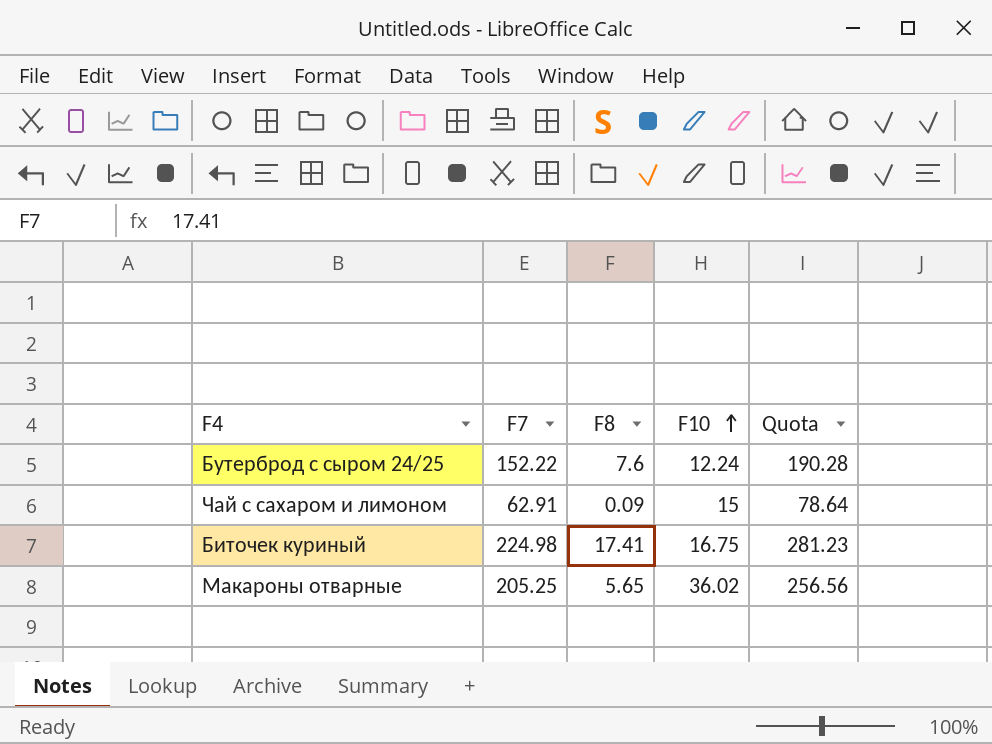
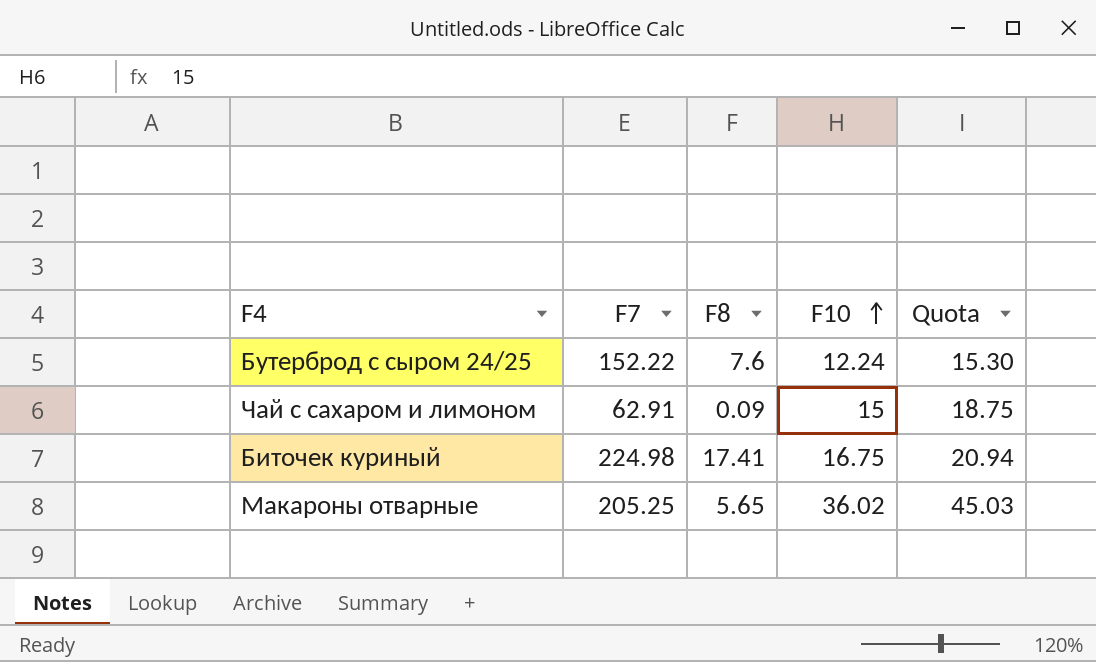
column Quota | formula: [F7] * 1.25 -> [F10] * 1.25

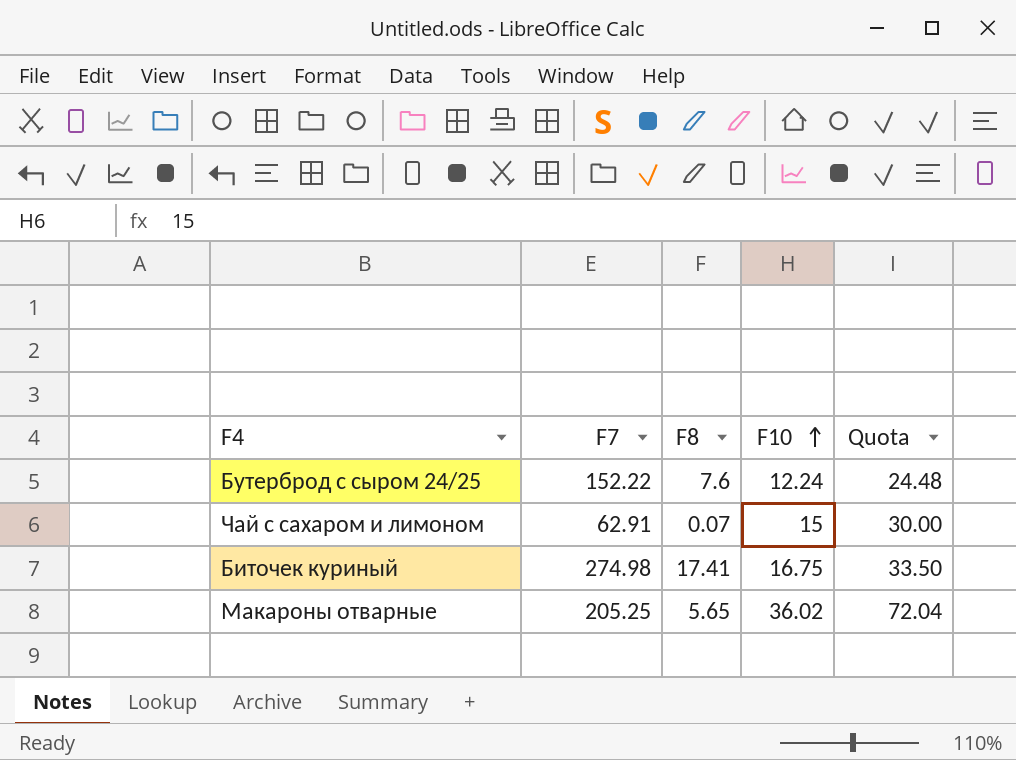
column Quota | formula: [F10] * 1.25 -> [F10] * 2
Чай с сахаром и лимоном | F8: 0.09 -> 0.07
Биточек куриный | F7: 224.98 -> 274.98

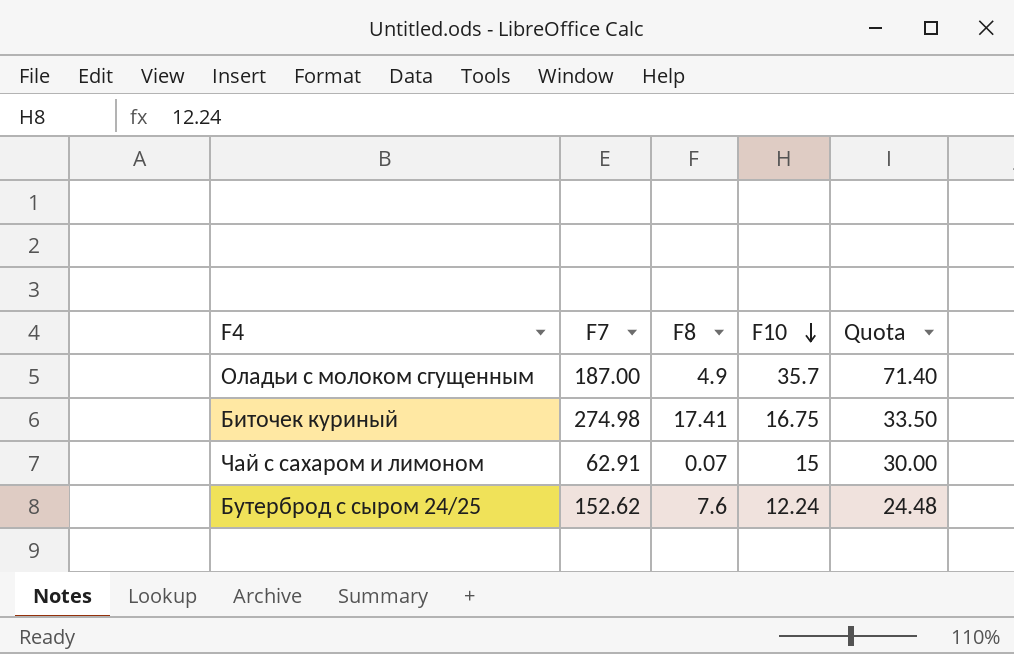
row order: F10 ascending -> F10 descending
row Макароны отварные: 205.25 | 5.65 | 36.02 | 72.04 -> none
row Оладьи с молоком сгущенным: none -> 187.00 | 4.9 | 35.7 | 71.40
Бутерброд с сыром 24/25 | F7: 152.22 -> 152.62

